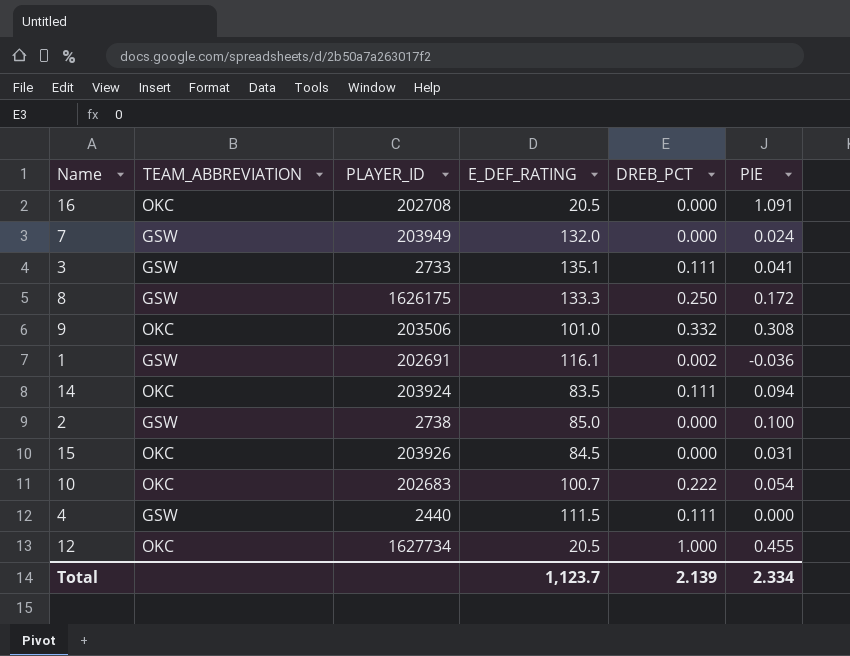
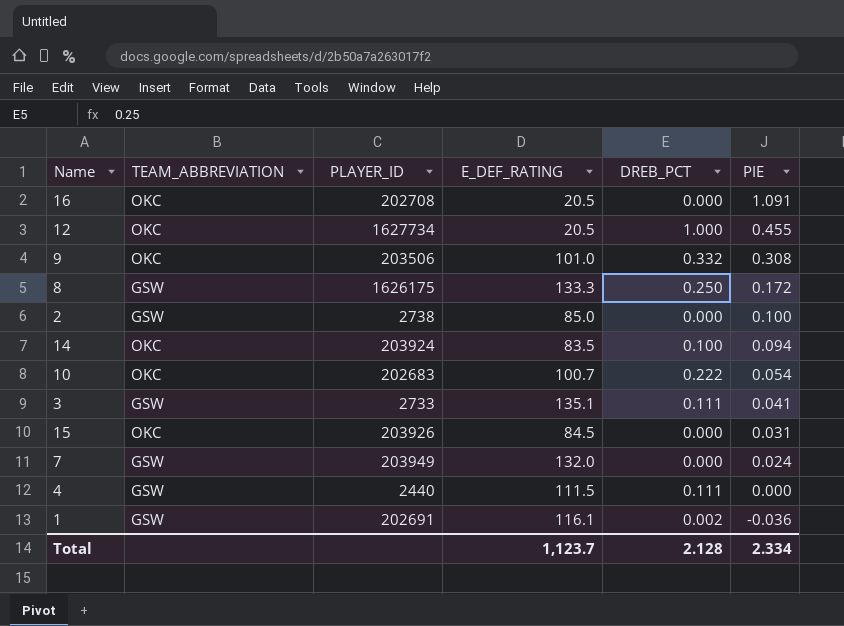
row order: none -> PIE descending
14 | DREB_PCT: 0.111 -> 0.100
Total | DREB_PCT: 2.139 -> 2.128

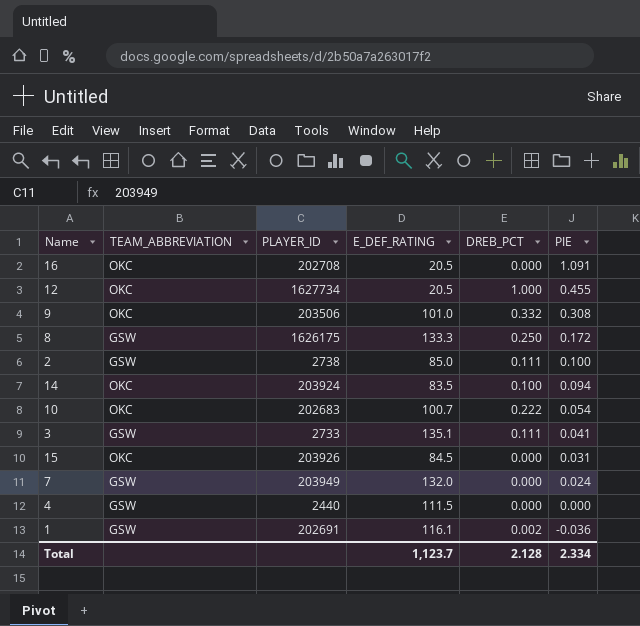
2 | DREB_PCT: 0.000 -> 0.111
4 | DREB_PCT: 0.111 -> 0.000

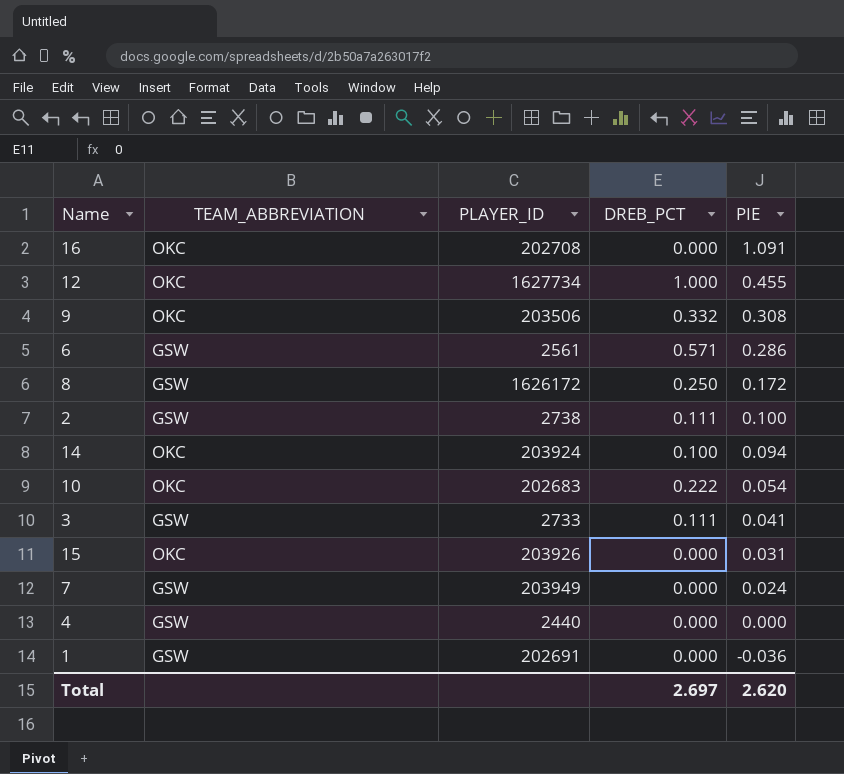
column E_DEF_RATING | position: 4 -> none
row 6: none -> GSW | 2561 | 0.571 | 0.286
8 | PLAYER_ID: 1626175 -> 1626172
1 | DREB_PCT: 0.002 -> 0.000
Total | DREB_PCT: 2.128 -> 2.697
Total | PIE: 2.334 -> 2.620

